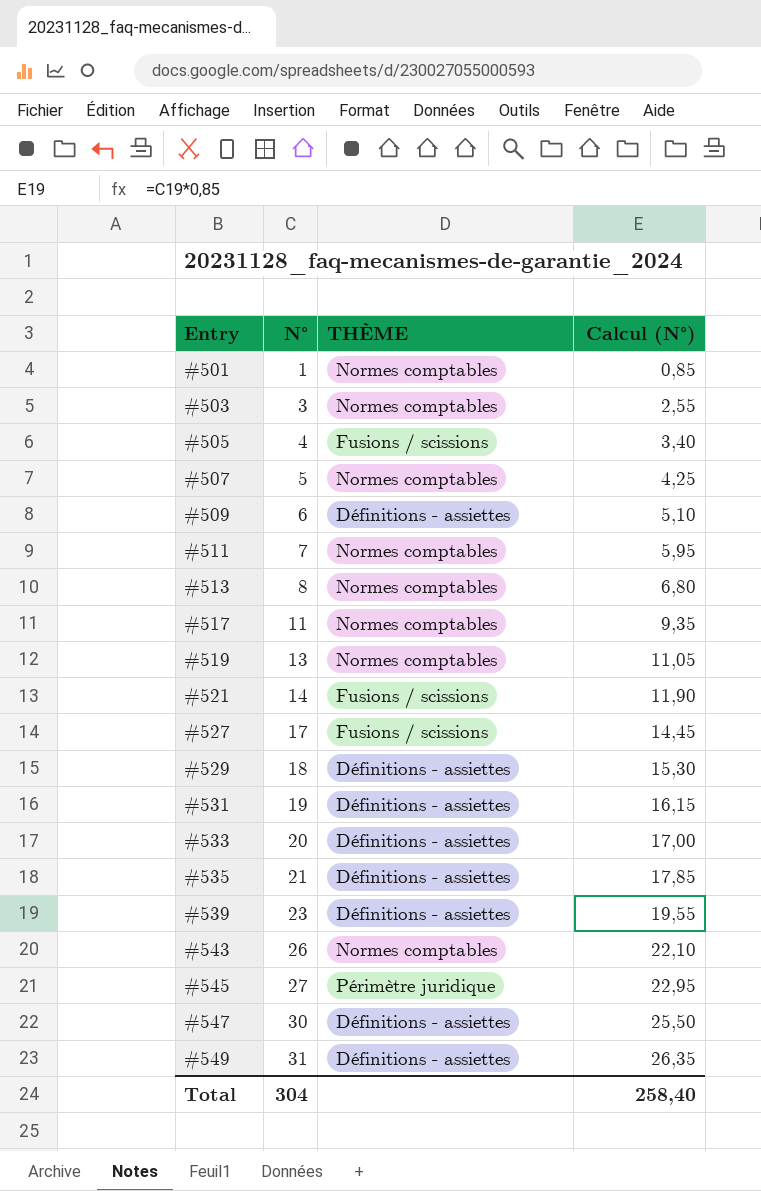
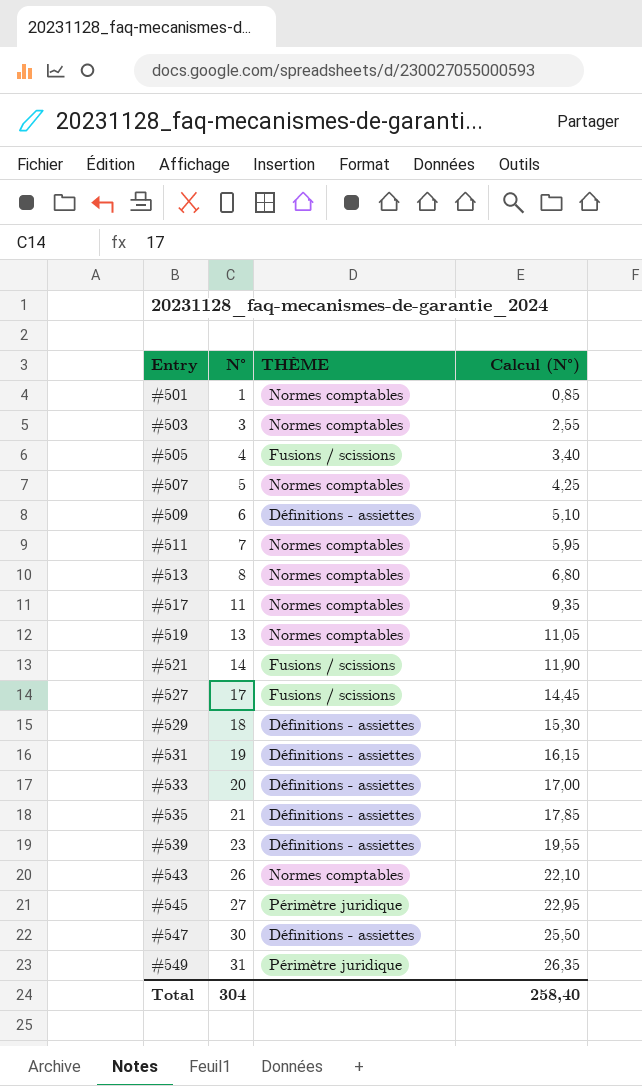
#549 | THÈME: Définitions - assiettes -> Périmètre juridique

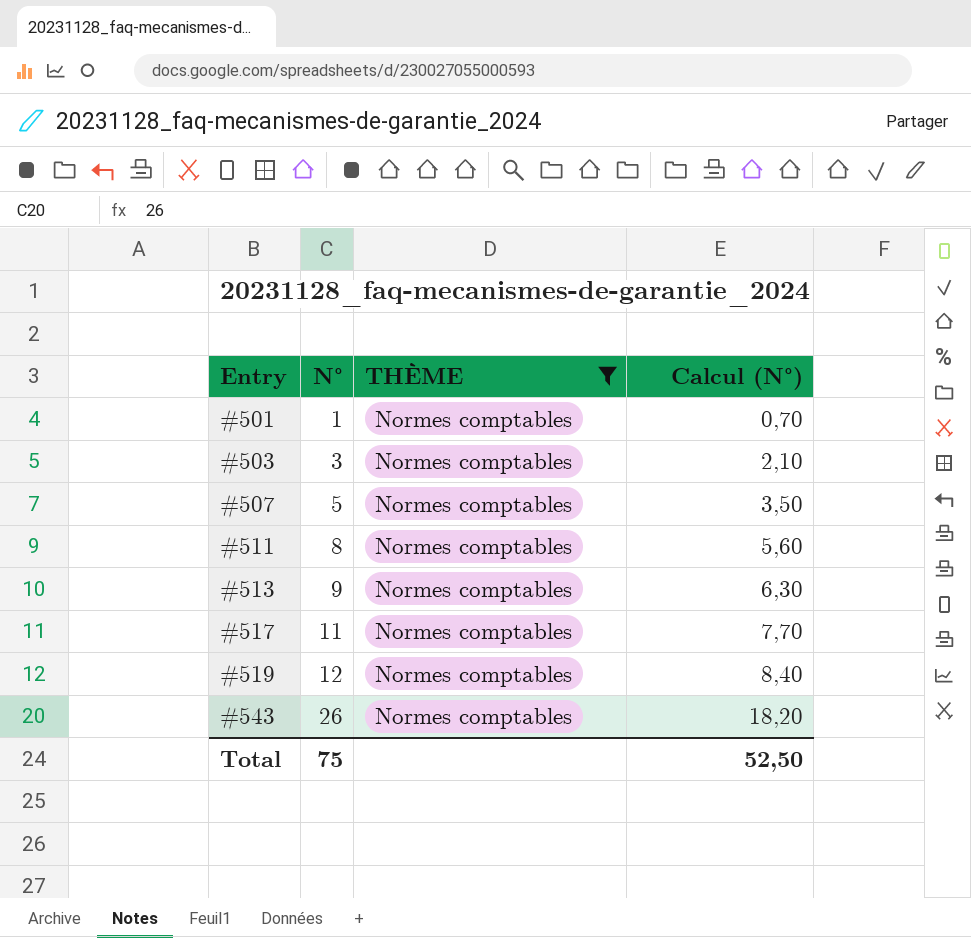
filter: none -> THÈME = Normes comptables
column Calcul (N°) | formula: [N°] * 0,85 -> [N°] * 0,7
#511 | N°: 7 -> 8
#513 | N°: 8 -> 9
#519 | N°: 13 -> 12
Total | N°: 304 -> 75
Total | Calcul (N°): 258,40 -> 52,50

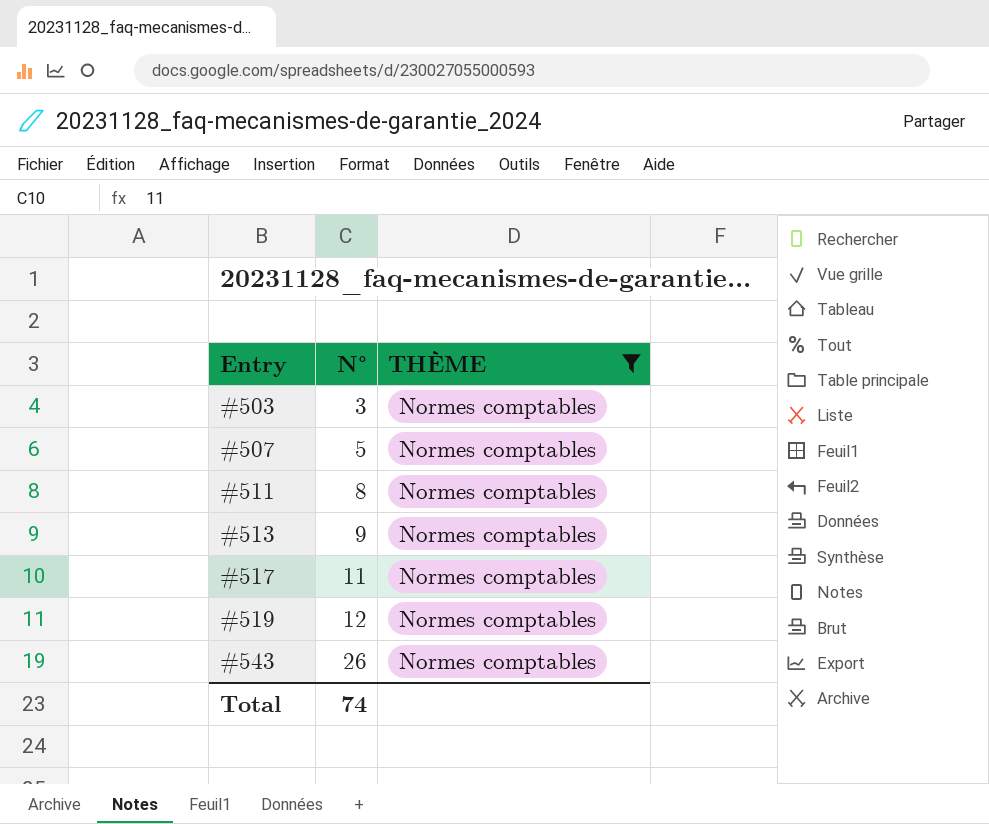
column Calcul (N°) | formula: [N°] * 0,7 -> none
row #501: 1 | Normes comptables | 0,70 -> none
Total | N°: 75 -> 74

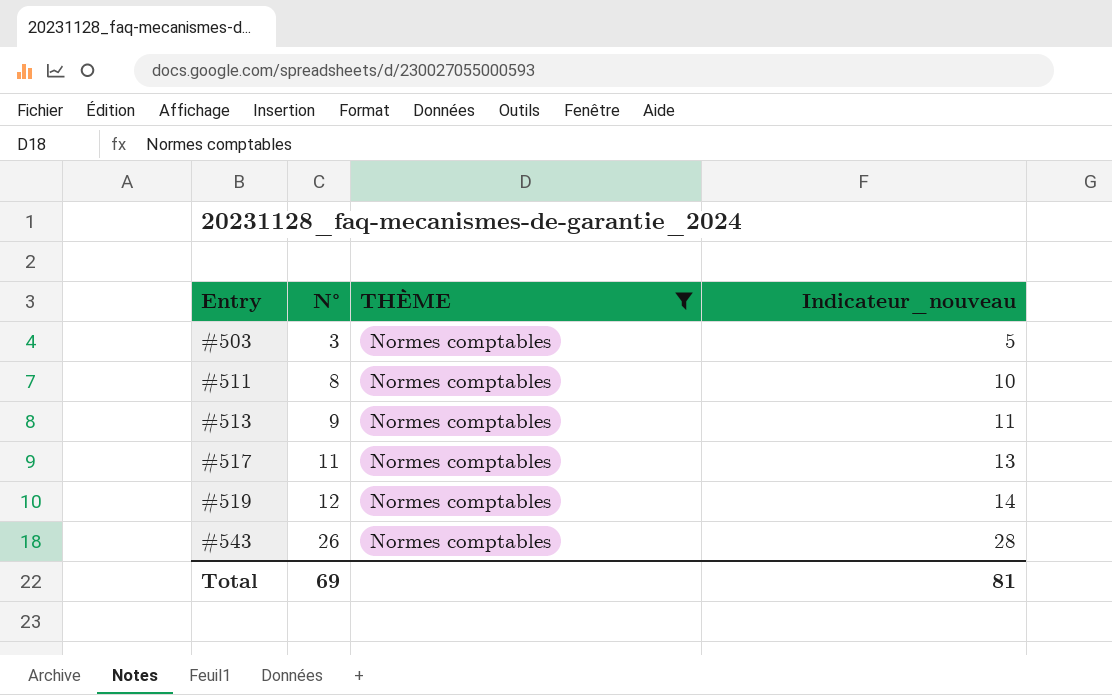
column Indicateur_nouveau | formula: none -> [N°] + 2
row #507: 5 | Normes comptables -> none
Total | N°: 74 -> 69

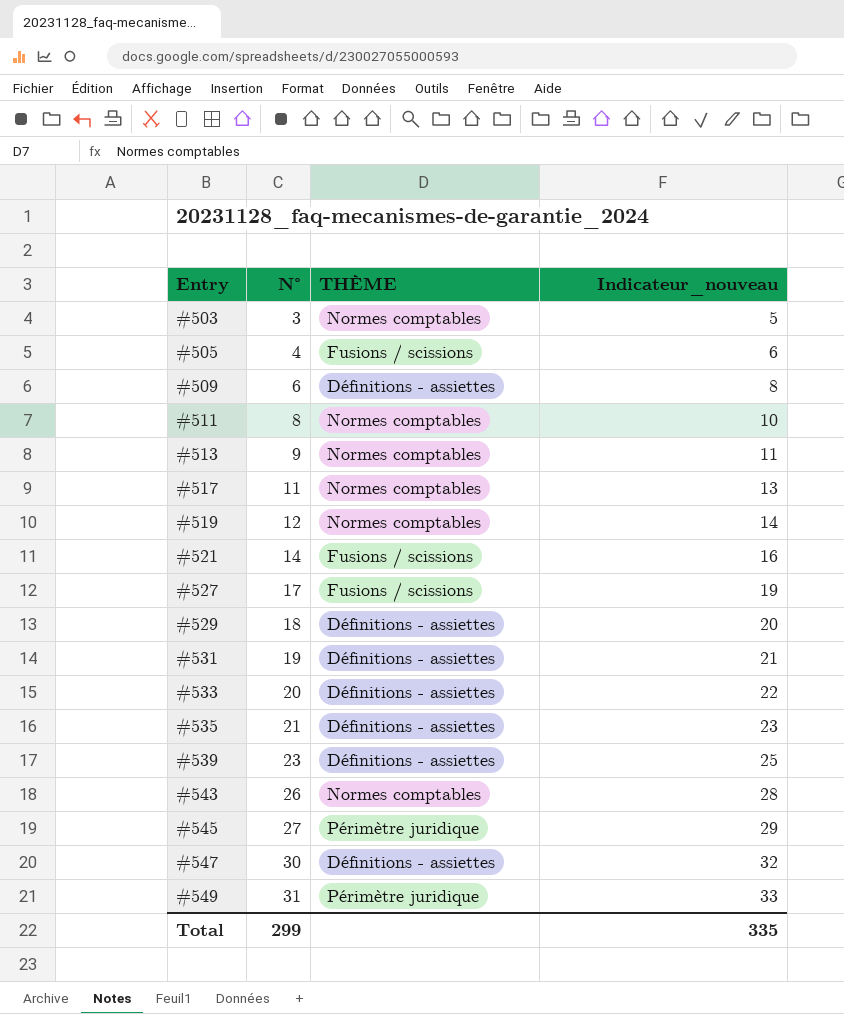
filter: THÈME = Normes comptables -> none
Total | N°: 69 -> 299
Total | Indicateur_nouveau: 81 -> 335

